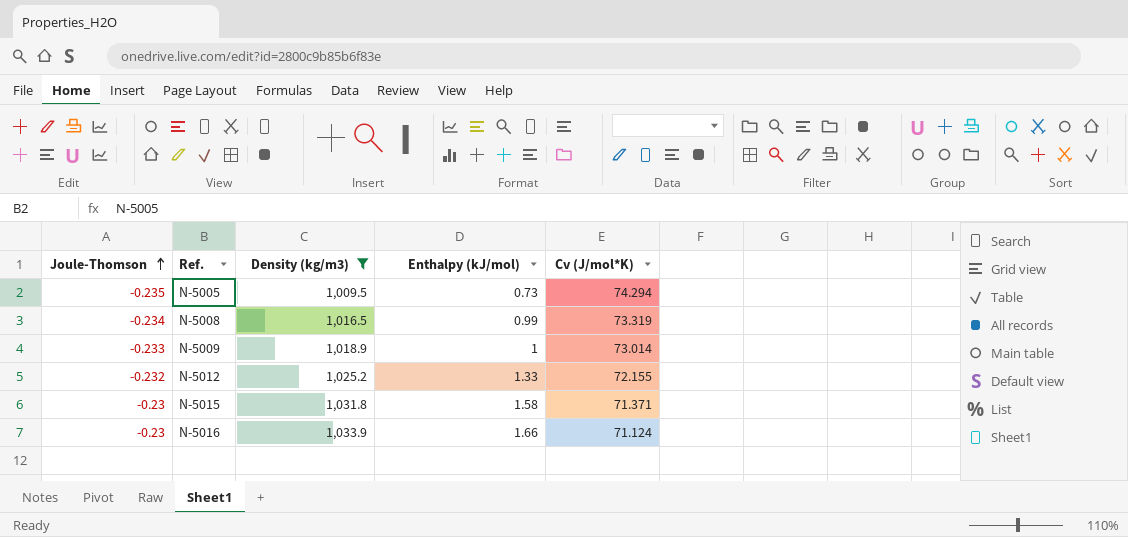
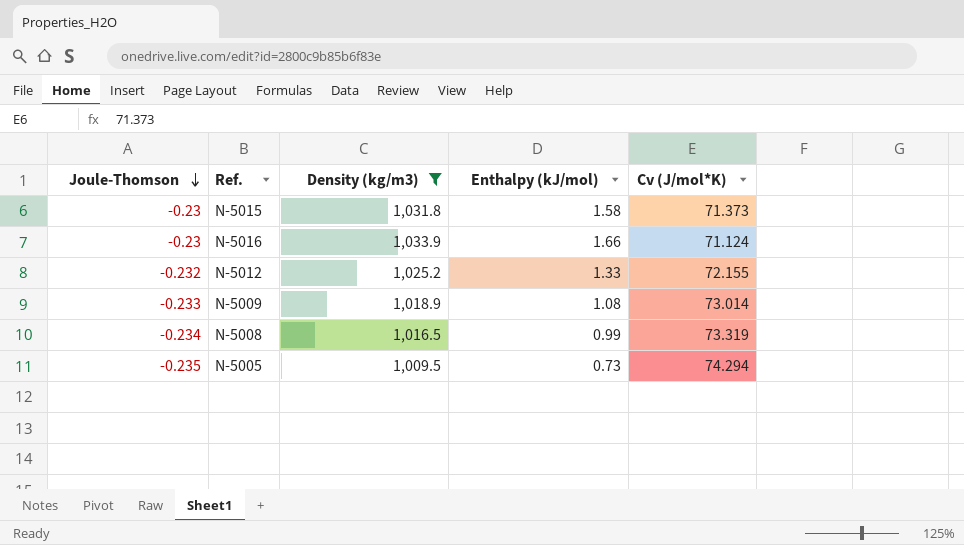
row order: Joule-Thomson ascending -> Joule-Thomson descending
N-5015 | Cv (J/mol*K): 71.371 -> 71.373
N-5009 | Enthalpy (kJ/mol): 1 -> 1.08

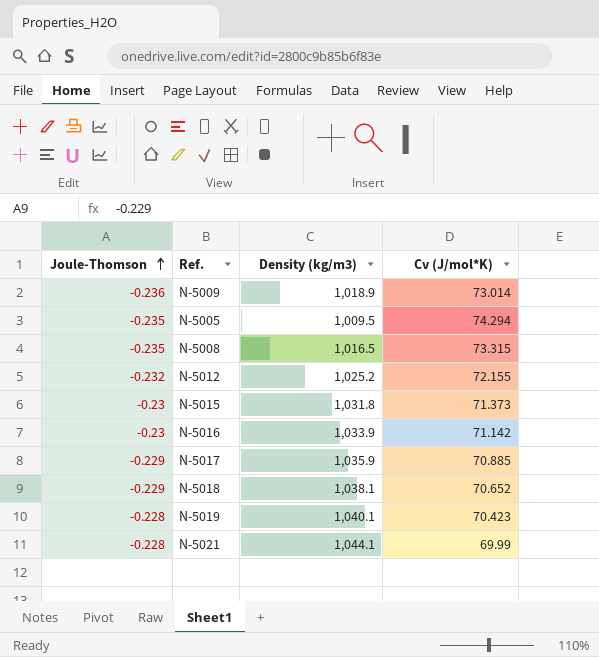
filter: Density (kg/m3) <= 1,033.9 -> none
row order: Joule-Thomson descending -> Joule-Thomson ascending
column Enthalpy (kJ/mol) | position: 4 -> none
N-5009 | Joule-Thomson: -0.233 -> -0.236
N-5008 | Joule-Thomson: -0.234 -> -0.235
N-5008 | Cv (J/mol*K): 73.319 -> 73.315
N-5016 | Cv (J/mol*K): 71.124 -> 71.142

